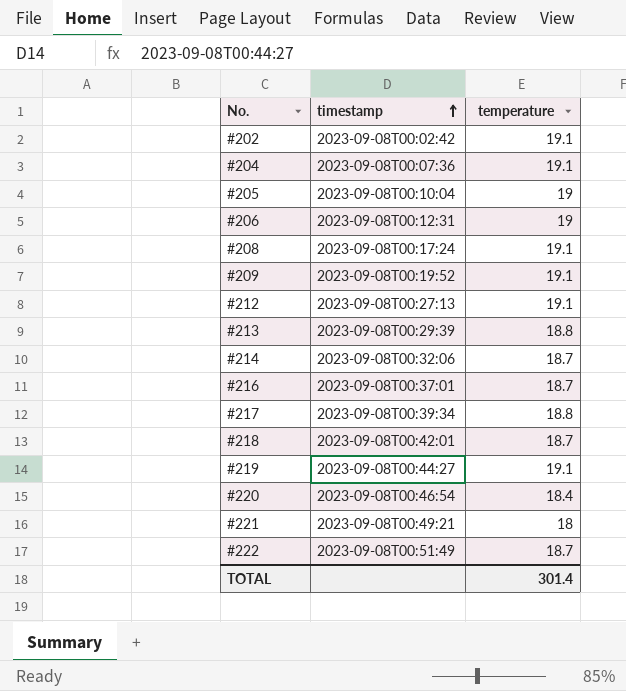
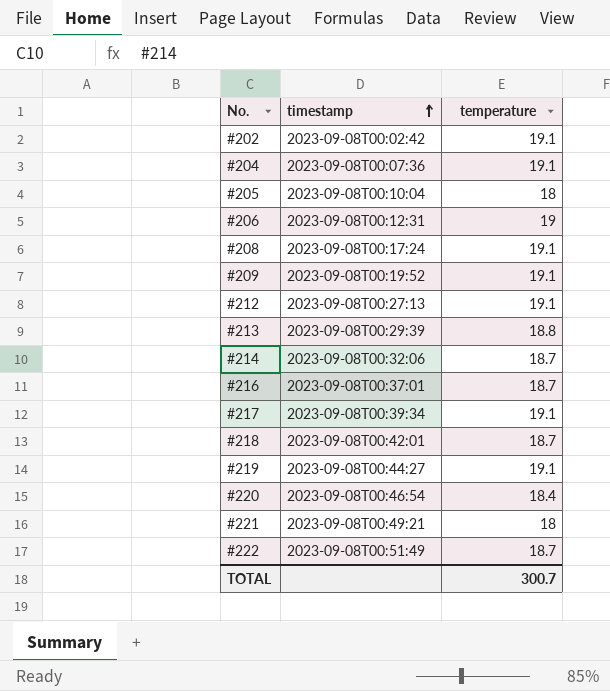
#205 | temperature: 19 -> 18
#217 | temperature: 18.8 -> 19.1
TOTAL | temperature: 301.4 -> 300.7

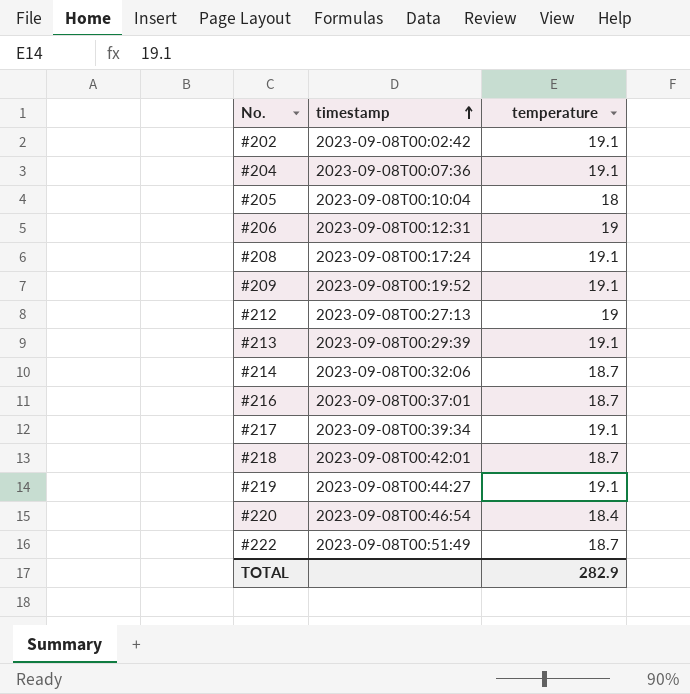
row #221: 2023-09-08T00:49:21 | 18 -> none
#212 | temperature: 19.1 -> 19
#213 | temperature: 18.8 -> 19.1
TOTAL | temperature: 300.7 -> 282.9

